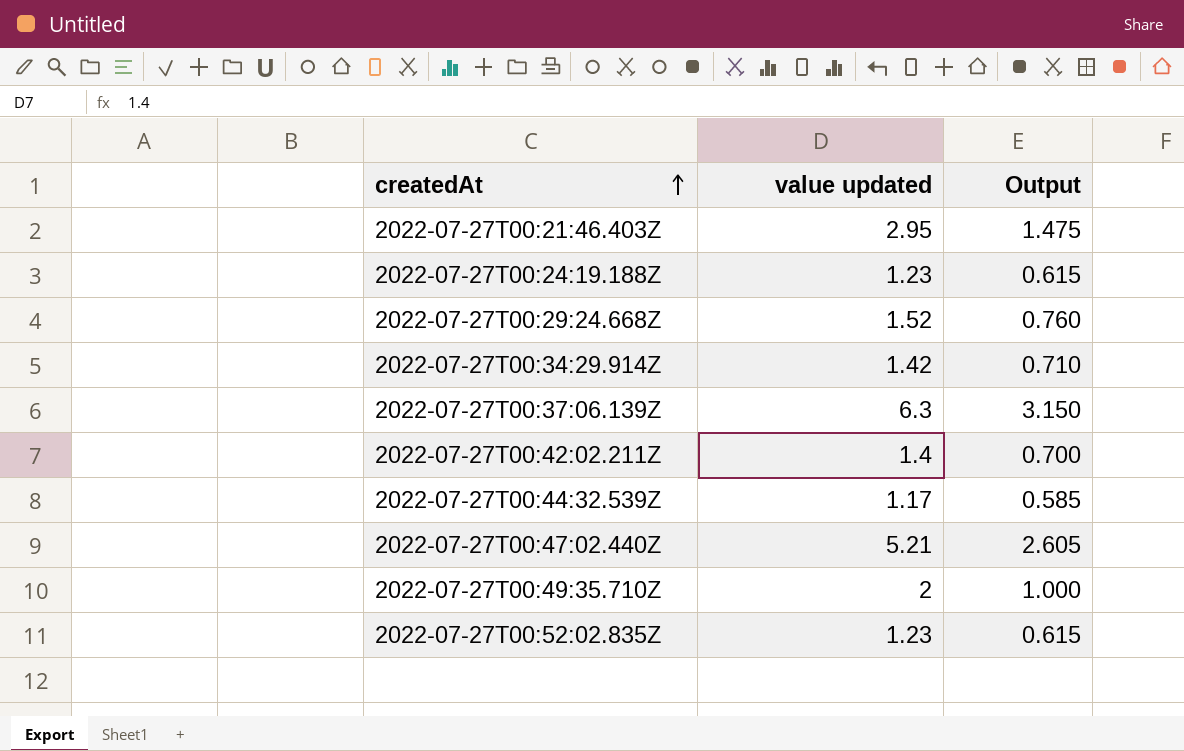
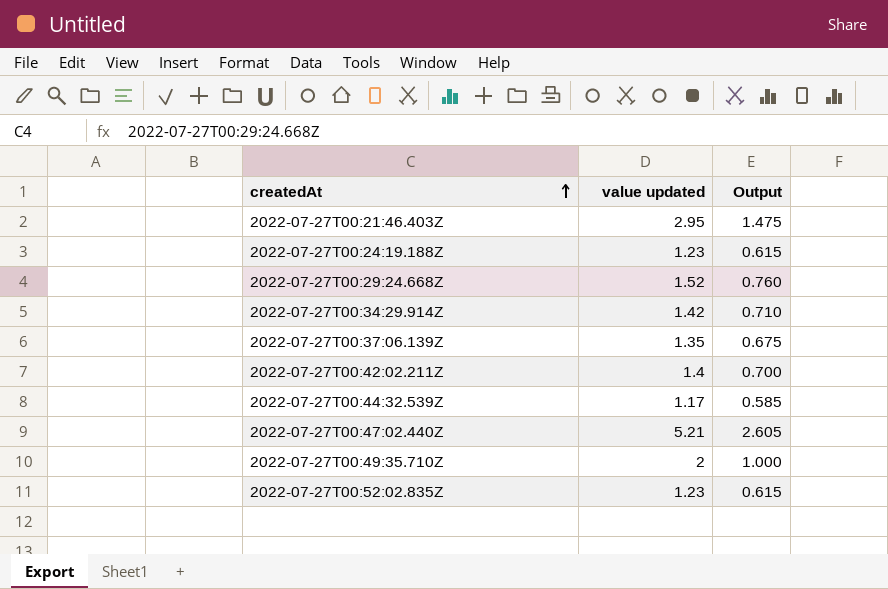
2022-07-27T00:37:06.139Z | value updated: 6.3 -> 1.35
2022-07-27T00:37:06.139Z | Output: 3.150 -> 0.675

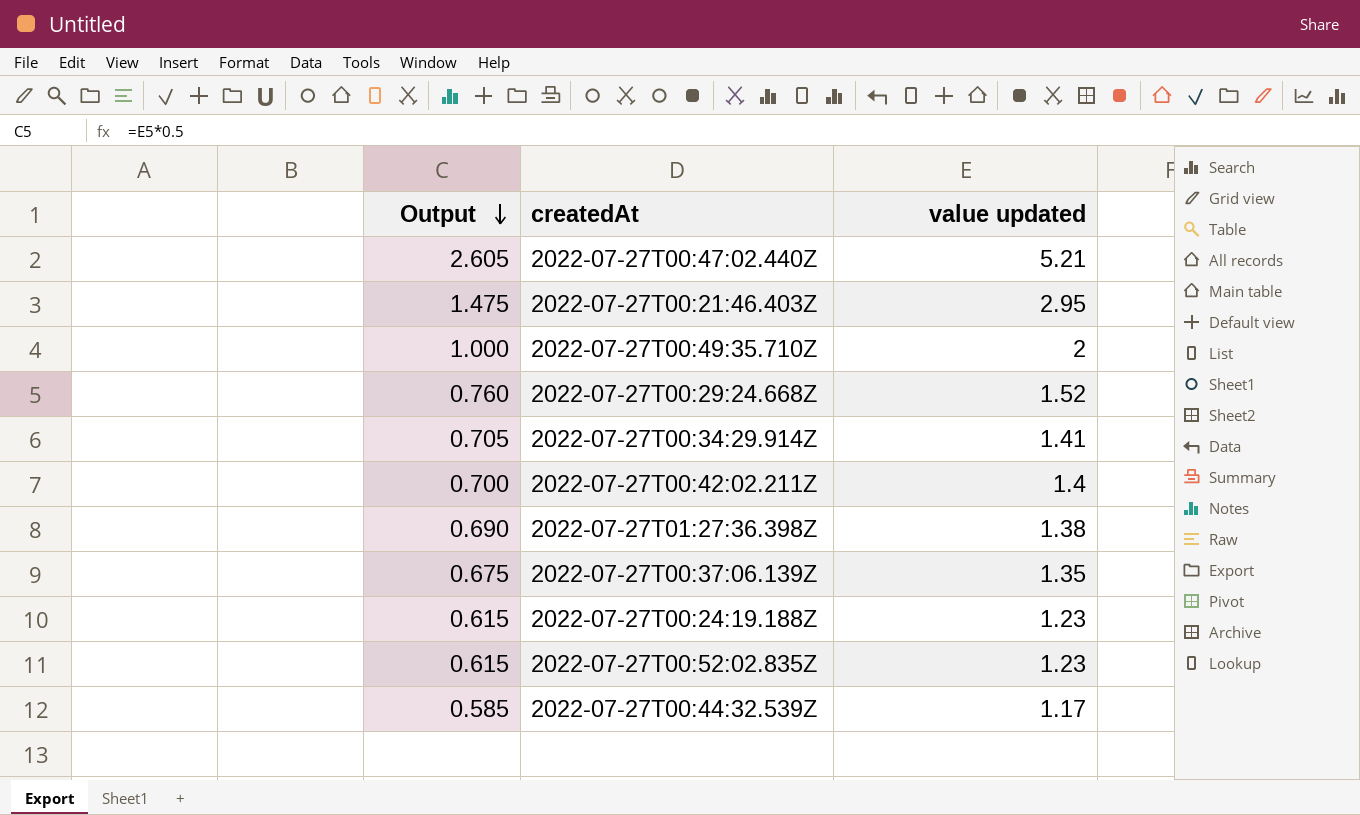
row order: createdAt ascending -> Output descending
column Output | position: 3 -> 1
2022-07-27T00:34:29.914Z | Output: 0.710 -> 0.705
2022-07-27T00:34:29.914Z | value updated: 1.42 -> 1.41
row 2022-07-27T01:27:36.398Z: none -> 0.690 | 1.38

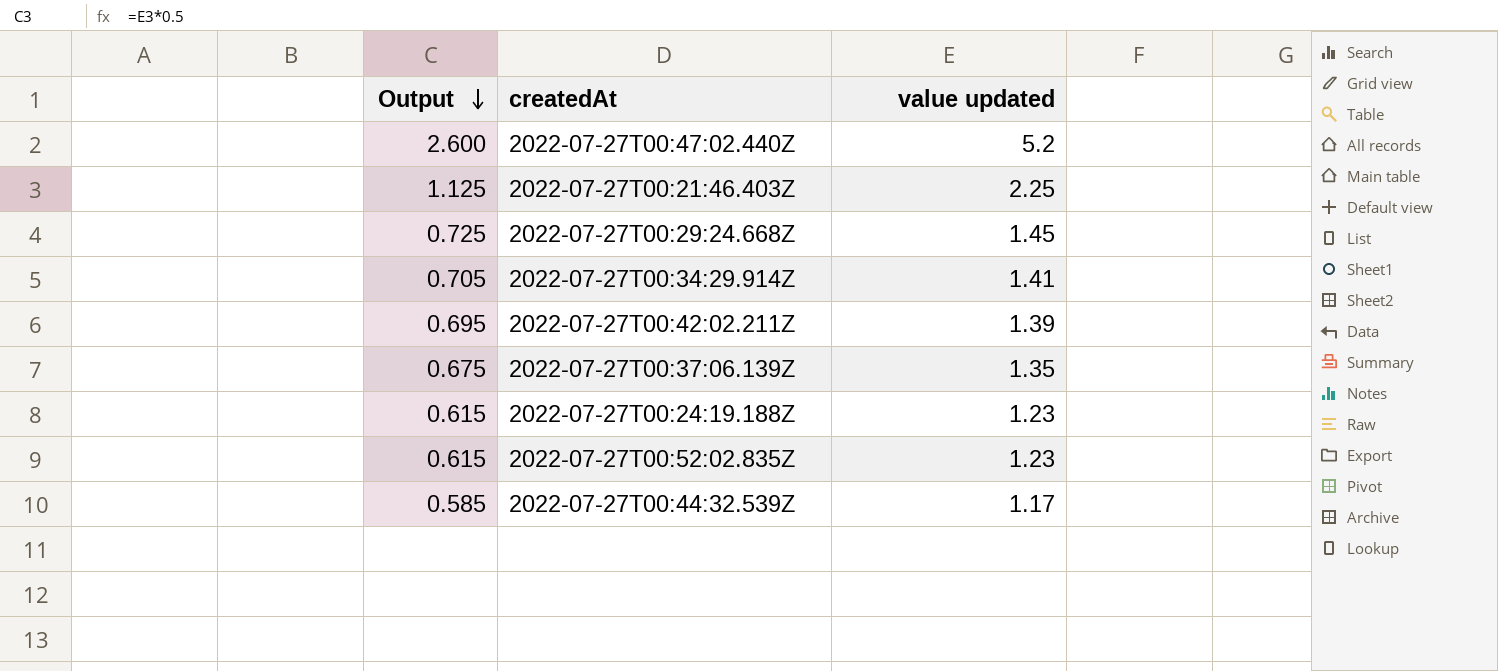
row 2022-07-27T00:49:35.710Z: 1.000 | 2 -> none
row 2022-07-27T01:27:36.398Z: 0.690 | 1.38 -> none
2022-07-27T00:47:02.440Z | Output: 2.605 -> 2.600
2022-07-27T00:47:02.440Z | value updated: 5.21 -> 5.2
2022-07-27T00:21:46.403Z | Output: 1.475 -> 1.125
2022-07-27T00:21:46.403Z | value updated: 2.95 -> 2.25
2022-07-27T00:29:24.668Z | Output: 0.760 -> 0.725
2022-07-27T00:29:24.668Z | value updated: 1.52 -> 1.45
2022-07-27T00:42:02.211Z | Output: 0.700 -> 0.695
2022-07-27T00:42:02.211Z | value updated: 1.4 -> 1.39

